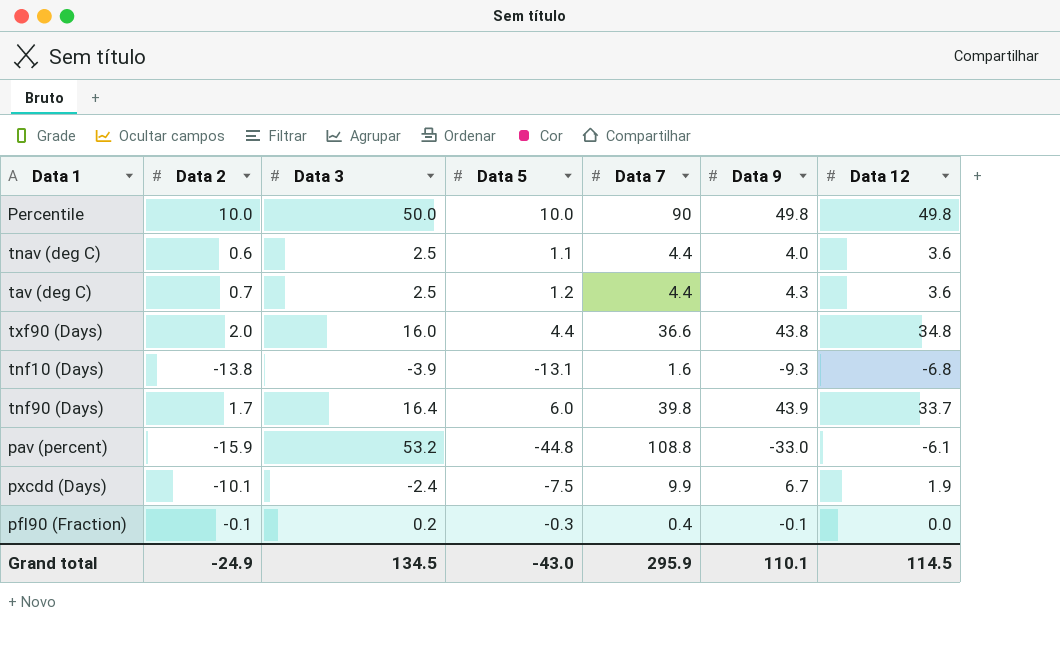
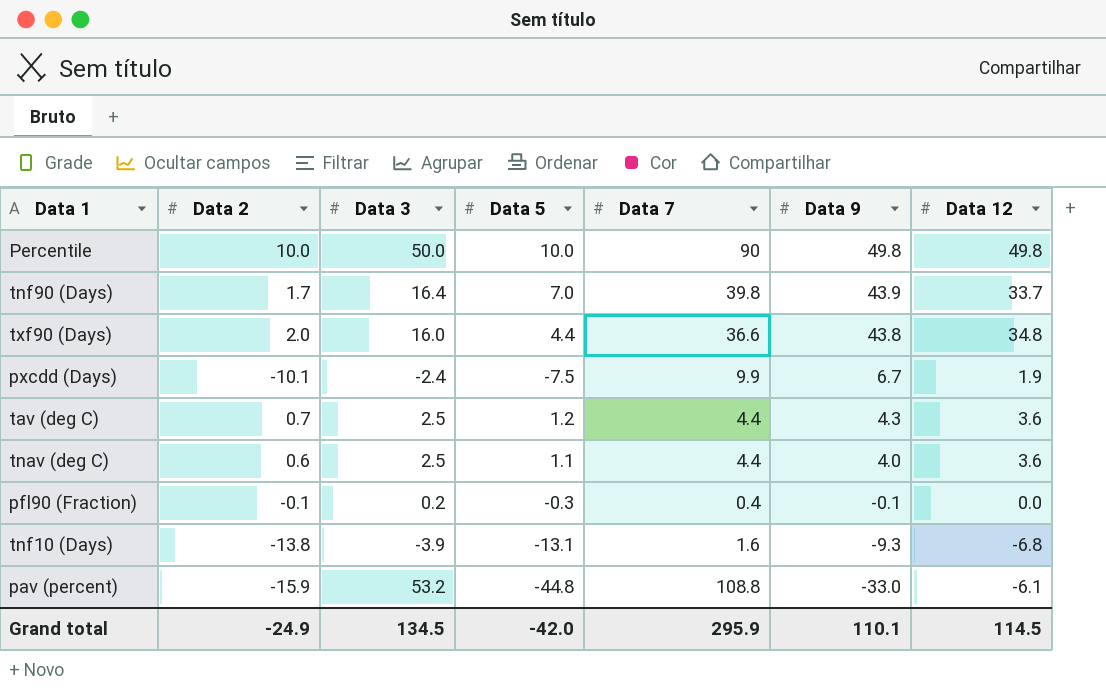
row order: none -> Data 9 descending
tnf90 (Days) | Data 5: 6.0 -> 7.0
Grand total | Data 5: -43.0 -> -42.0

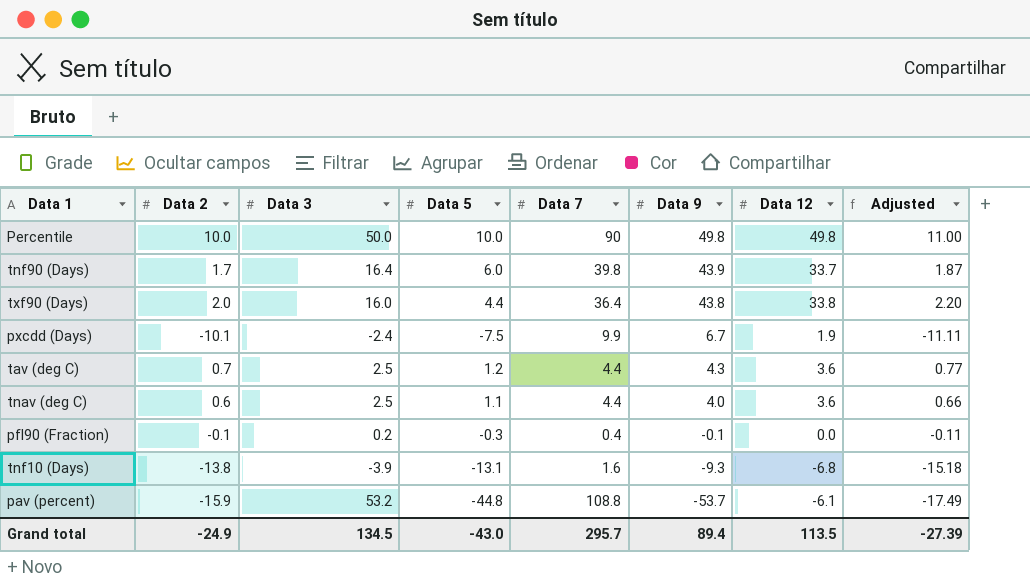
column Adjusted | formula: none -> [Data 2] * 1.1
tnf90 (Days) | Data 5: 7.0 -> 6.0
txf90 (Days) | Data 7: 36.6 -> 36.4
txf90 (Days) | Data 12: 34.8 -> 33.8
pav (percent) | Data 9: -33.0 -> -53.7
Grand total | Data 5: -42.0 -> -43.0
Grand total | Data 7: 295.9 -> 295.7
Grand total | Data 9: 110.1 -> 89.4
Grand total | Data 12: 114.5 -> 113.5

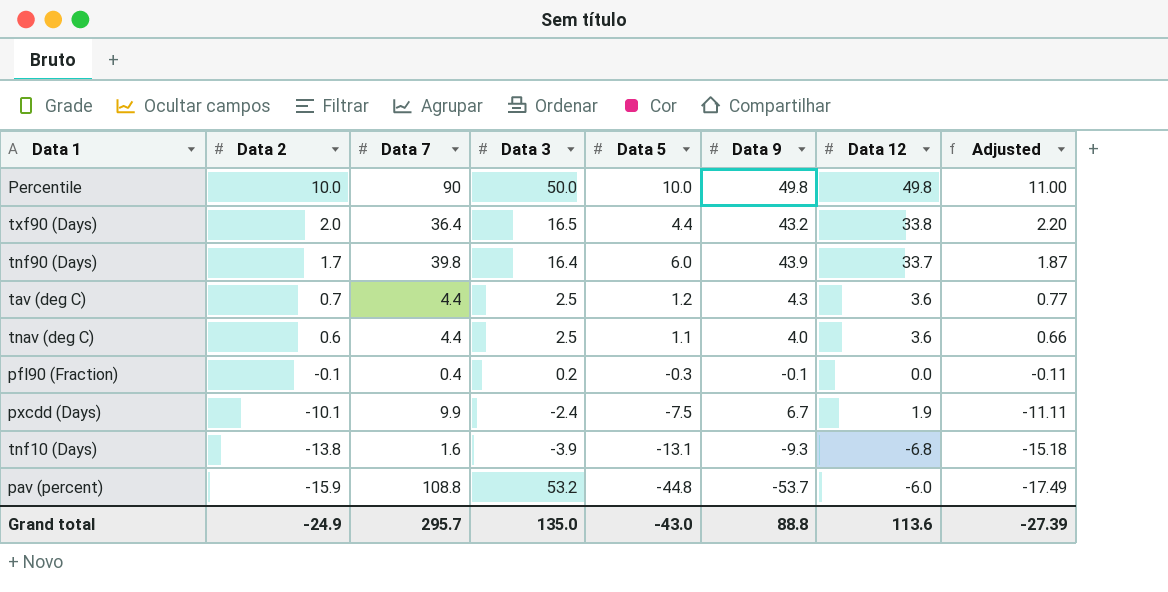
row order: Data 9 descending -> Data 2 descending
column Data 7 | position: 5 -> 3
txf90 (Days) | Data 3: 16.0 -> 16.5
txf90 (Days) | Data 9: 43.8 -> 43.2
pav (percent) | Data 12: -6.1 -> -6.0
Grand total | Data 3: 134.5 -> 135.0
Grand total | Data 9: 89.4 -> 88.8
Grand total | Data 12: 113.5 -> 113.6

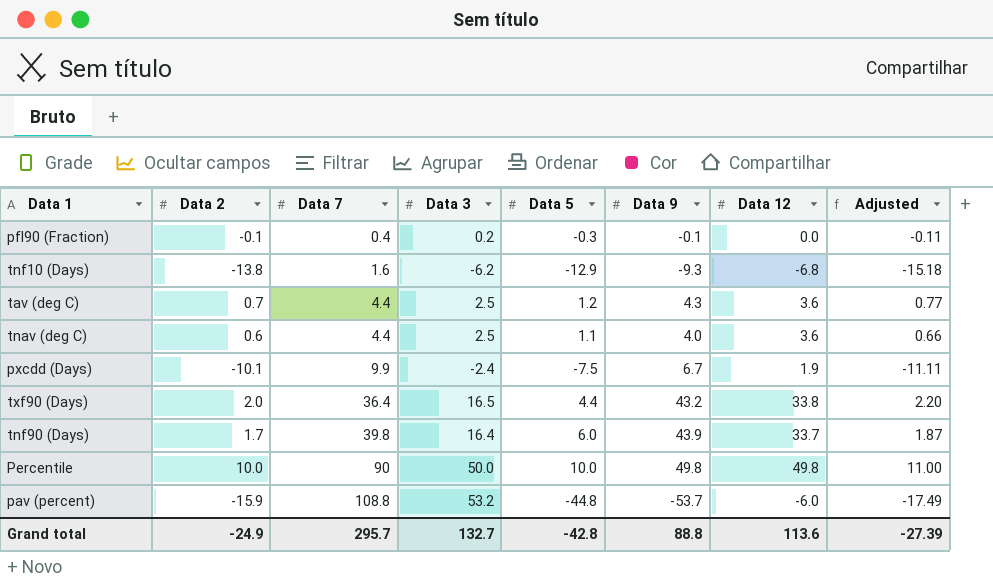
row order: Data 2 descending -> Data 7 ascending
tnf10 (Days) | Data 3: -3.9 -> -6.2
tnf10 (Days) | Data 5: -13.1 -> -12.9
Grand total | Data 3: 135.0 -> 132.7
Grand total | Data 5: -43.0 -> -42.8

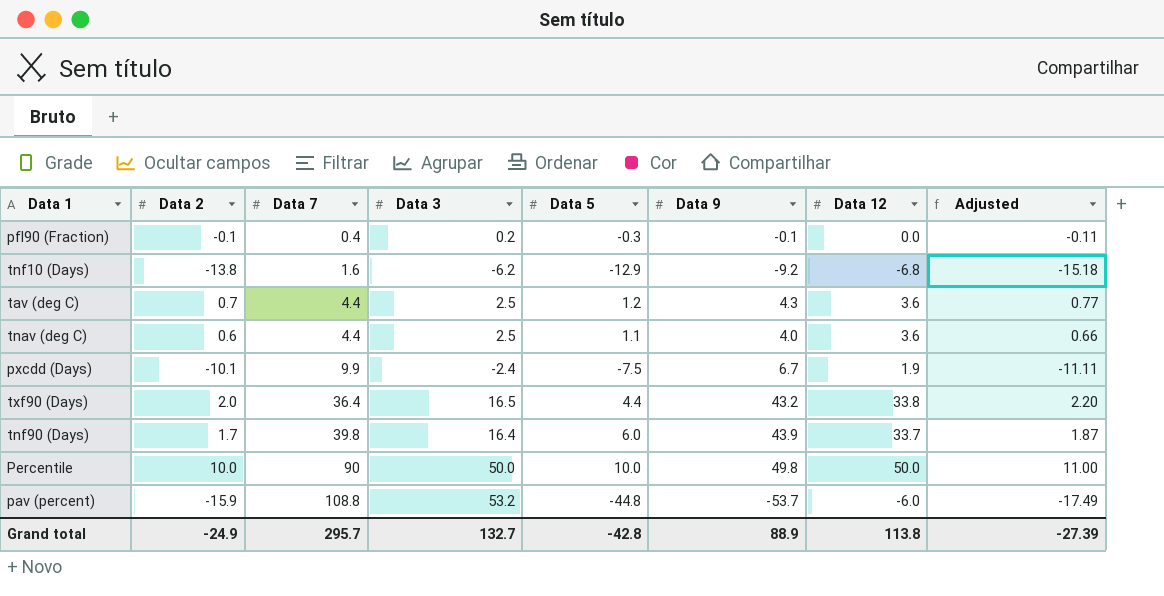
tnf10 (Days) | Data 9: -9.3 -> -9.2
Percentile | Data 12: 49.8 -> 50.0
Grand total | Data 9: 88.8 -> 88.9
Grand total | Data 12: 113.6 -> 113.8

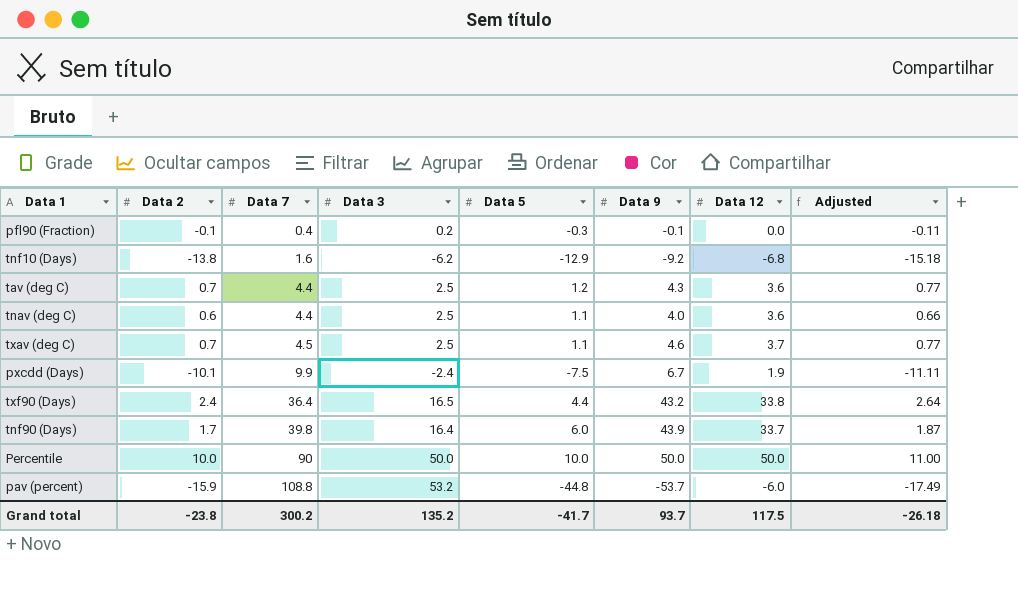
row txav (deg C): none -> 0.7 | 4.5 | 2.5 | 1.1 | 4.6 | 3.7 | 0.77
txf90 (Days) | Data 2: 2.0 -> 2.4
txf90 (Days) | Adjusted: 2.20 -> 2.64
Percentile | Data 9: 49.8 -> 50.0
Grand total | Data 2: -24.9 -> -23.8
Grand total | Data 7: 295.7 -> 300.2
Grand total | Data 3: 132.7 -> 135.2
Grand total | Data 5: -42.8 -> -41.7
Grand total | Data 9: 88.9 -> 93.7
Grand total | Data 12: 113.8 -> 117.5
Grand total | Adjusted: -27.39 -> -26.18

